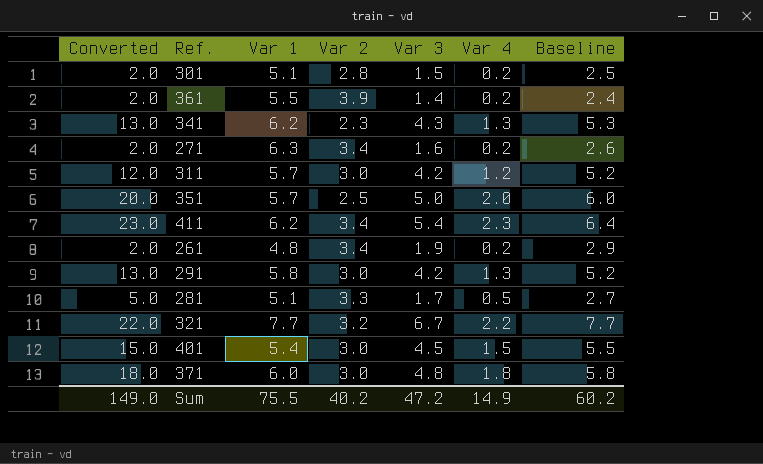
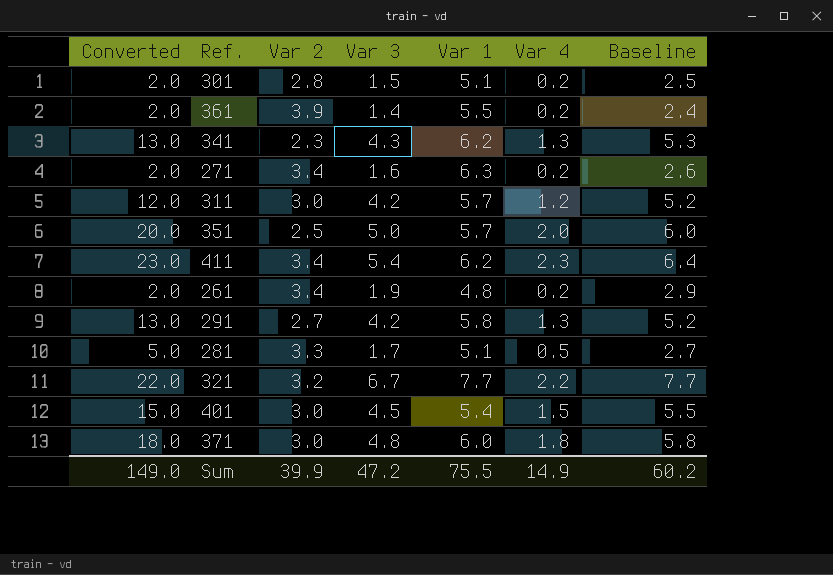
column Var 1 | position: 3 -> 5
291 | Var 2: 3.0 -> 2.7
Sum | Var 2: 40.2 -> 39.9

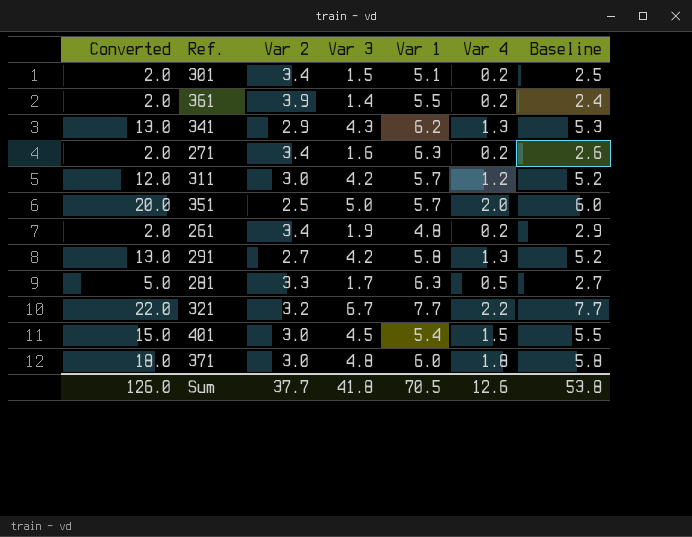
row 411: 23.0 | 3.4 | 5.4 | 6.2 | 2.3 | 6.4 -> none
301 | Var 2: 2.8 -> 3.4
341 | Var 2: 2.3 -> 2.9
281 | Var 1: 5.1 -> 6.3
Sum | Converted: 149.0 -> 126.0
Sum | Var 2: 39.9 -> 37.7
Sum | Var 3: 47.2 -> 41.8
Sum | Var 1: 75.5 -> 70.5
Sum | Var 4: 14.9 -> 12.6
Sum | Baseline: 60.2 -> 53.8

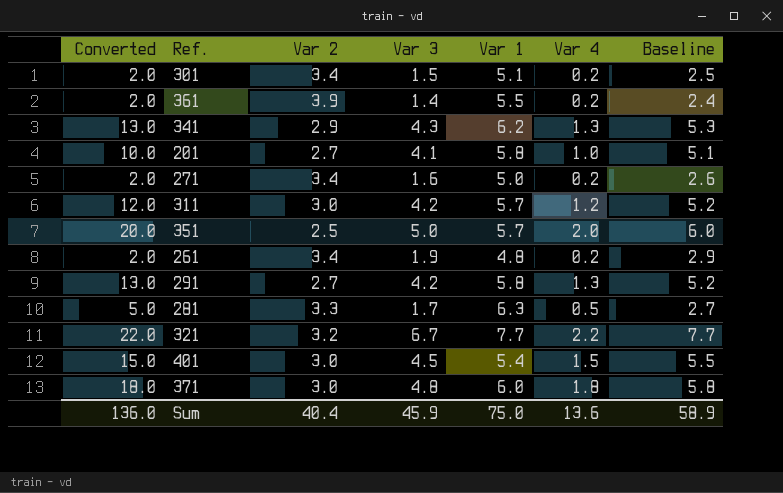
row 201: none -> 10.0 | 2.7 | 4.1 | 5.8 | 1.0 | 5.1
271 | Var 1: 6.3 -> 5.0
Sum | Converted: 126.0 -> 136.0
Sum | Var 2: 37.7 -> 40.4
Sum | Var 3: 41.8 -> 45.9
Sum | Var 1: 70.5 -> 75.0
Sum | Var 4: 12.6 -> 13.6
Sum | Baseline: 53.8 -> 58.9

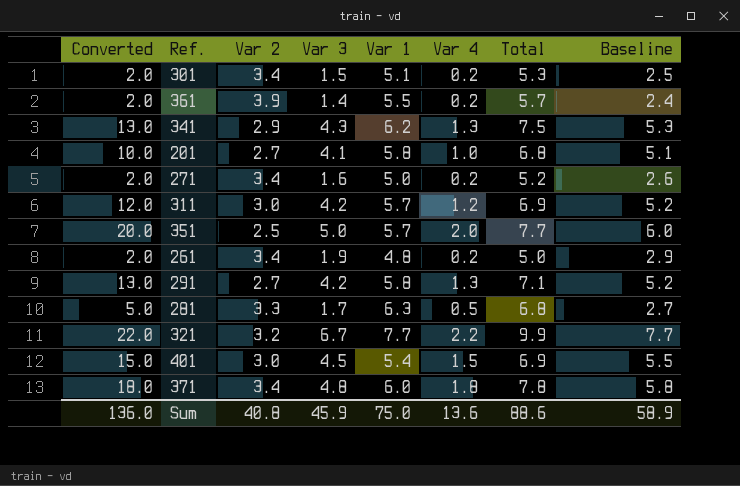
column Total | formula: none -> [Var 1] + [Var 4]
371 | Var 2: 3.0 -> 3.4
Sum | Var 2: 40.4 -> 40.8

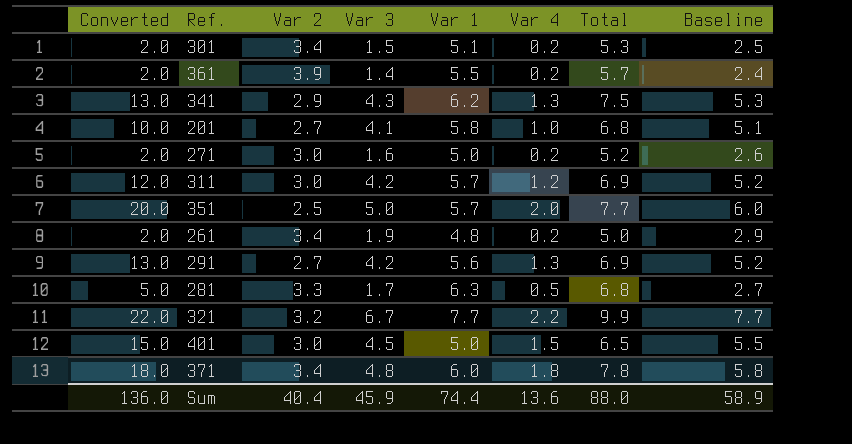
271 | Var 2: 3.4 -> 3.0
291 | Var 1: 5.8 -> 5.6
291 | Total: 7.1 -> 6.9
401 | Var 1: 5.4 -> 5.0
401 | Total: 6.9 -> 6.5
Sum | Var 2: 40.8 -> 40.4
Sum | Var 1: 75.0 -> 74.4
Sum | Total: 88.6 -> 88.0

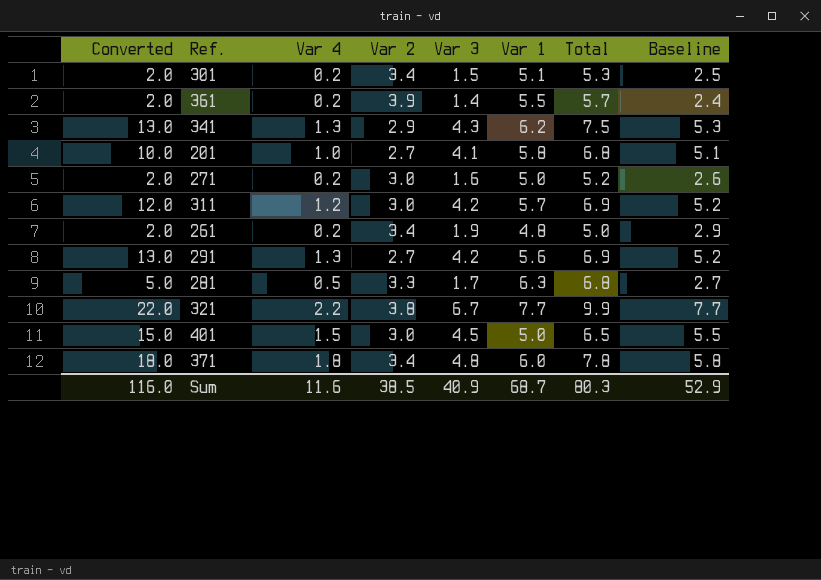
column Var 4 | position: 6 -> 3
row 351: 20.0 | 2.5 | 5.0 | 5.7 | 2.0 | 7.7 | 6.0 -> none
321 | Var 2: 3.2 -> 3.8
Sum | Converted: 136.0 -> 116.0
Sum | Var 4: 13.6 -> 11.6
Sum | Var 2: 40.4 -> 38.5
Sum | Var 3: 45.9 -> 40.9
Sum | Var 1: 74.4 -> 68.7
Sum | Total: 88.0 -> 80.3
Sum | Baseline: 58.9 -> 52.9

